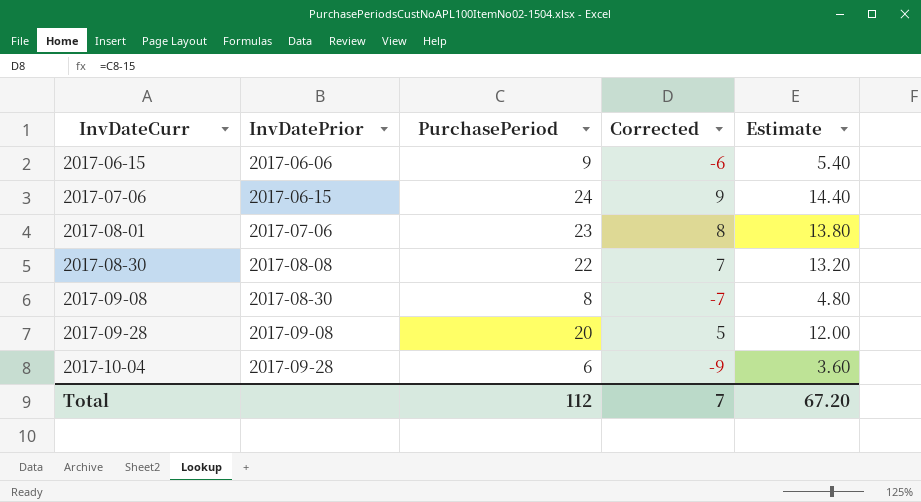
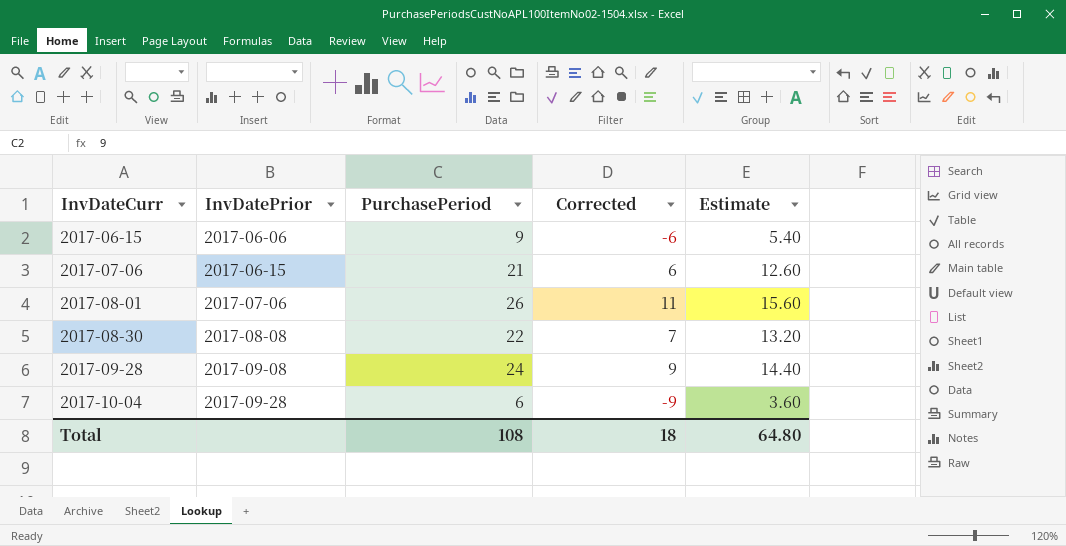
row 2017-09-08: 2017-08-30 | 8 | -7 | 4.80 -> none
2017-07-06 | PurchasePeriod: 24 -> 21
2017-07-06 | Corrected: 9 -> 6
2017-07-06 | Estimate: 14.40 -> 12.60
2017-08-01 | PurchasePeriod: 23 -> 26
2017-08-01 | Corrected: 8 -> 11
2017-08-01 | Estimate: 13.80 -> 15.60
2017-09-28 | PurchasePeriod: 20 -> 24
2017-09-28 | Corrected: 5 -> 9
2017-09-28 | Estimate: 12.00 -> 14.40
Total | PurchasePeriod: 112 -> 108
Total | Corrected: 7 -> 18
Total | Estimate: 67.20 -> 64.80

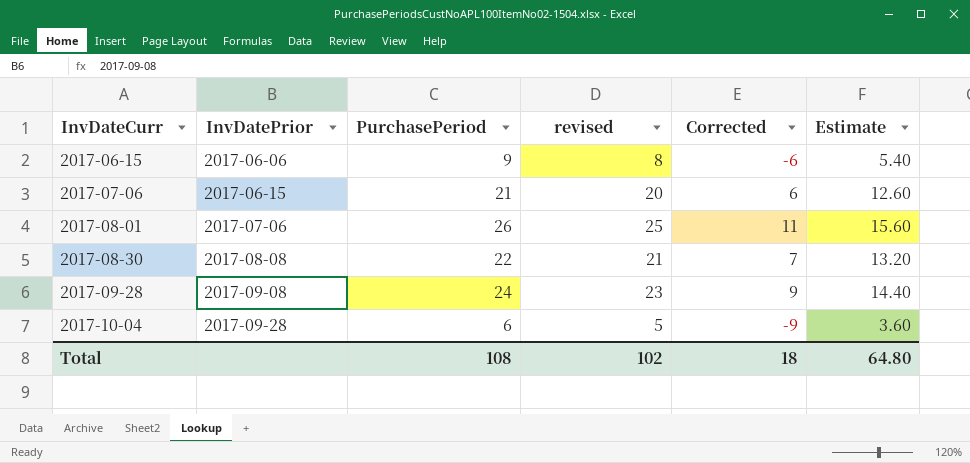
column revised | formula: none -> [PurchasePeriod] - 1

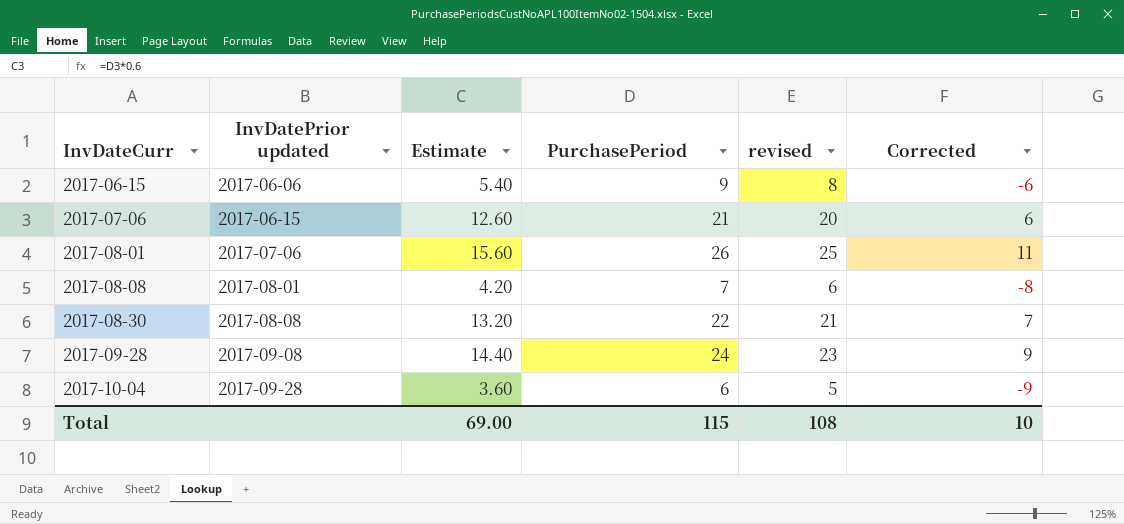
column name: InvDatePrior -> InvDatePrior updated
column Estimate | position: 6 -> 3
row 2017-08-08: none -> 2017-08-01 | 4.20 | 7 | 6 | -8
Total | Estimate: 64.80 -> 69.00
Total | PurchasePeriod: 108 -> 115
Total | revised: 102 -> 108
Total | Corrected: 18 -> 10

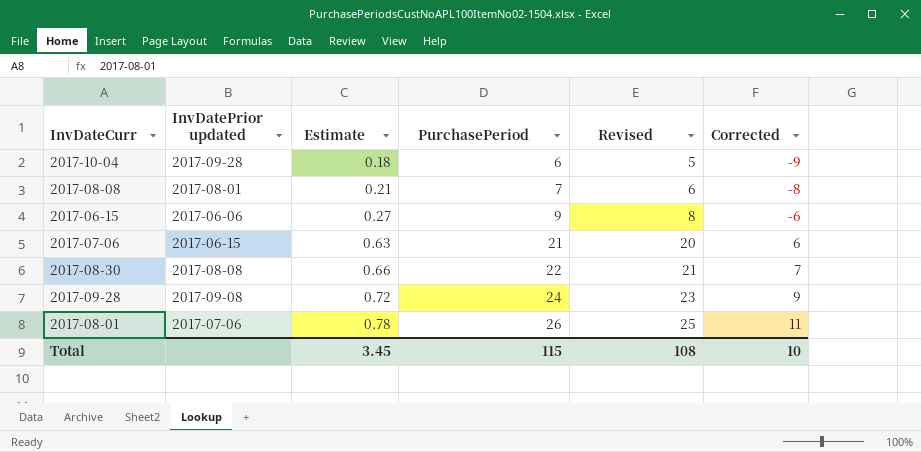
row order: InvDateCurr ascending -> Estimate ascending
column Estimate | formula: [PurchasePeriod] * 0.6 -> [PurchasePeriod] * 0.03
column name: revised -> Revised
Total | Estimate: 69.00 -> 3.45

